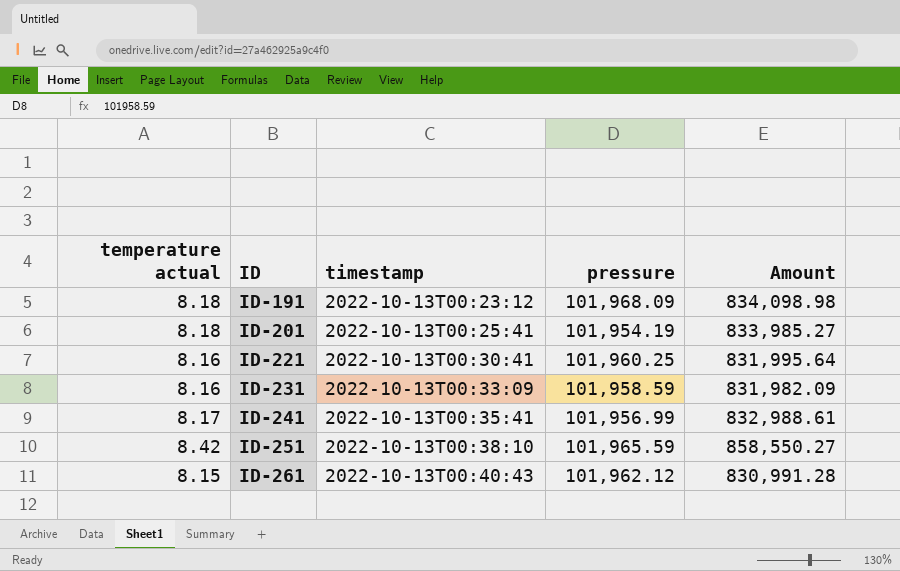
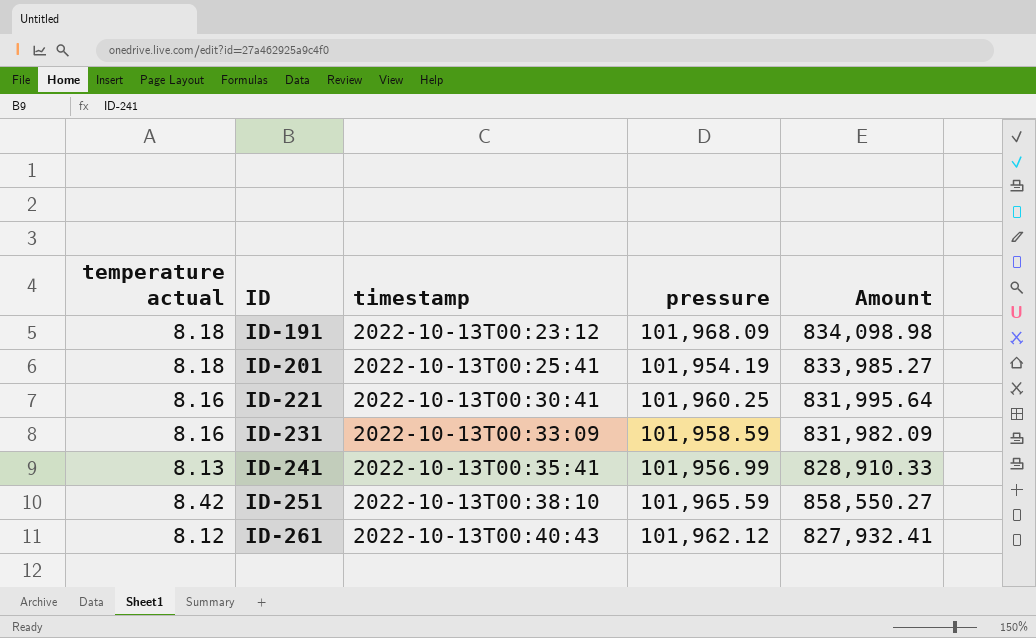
ID-241 | temperature actual: 8.17 -> 8.13
ID-241 | Amount: 832,988.61 -> 828,910.33
ID-261 | temperature actual: 8.15 -> 8.12
ID-261 | Amount: 830,991.28 -> 827,932.41

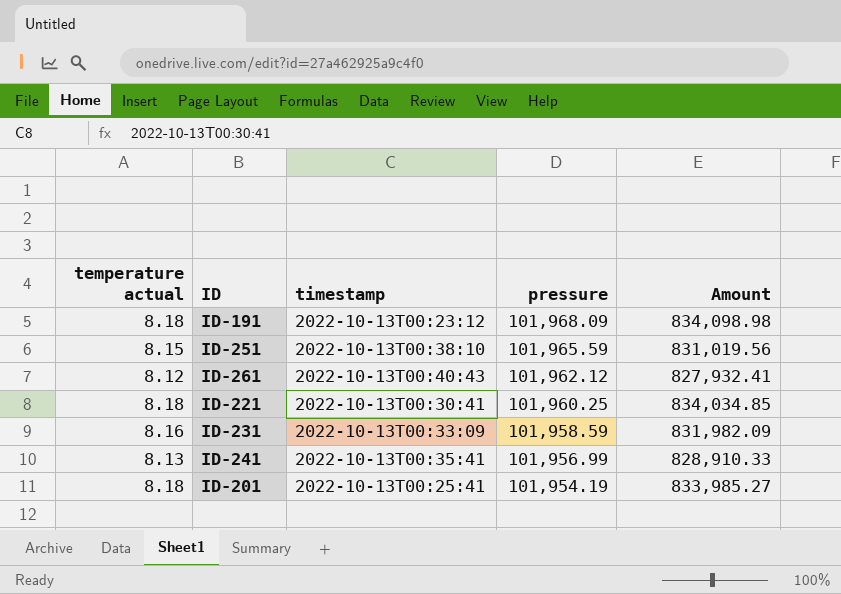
row order: ID ascending -> pressure descending
ID-251 | temperature actual: 8.42 -> 8.15
ID-251 | Amount: 858,550.27 -> 831,019.56
ID-221 | temperature actual: 8.16 -> 8.18
ID-221 | Amount: 831,995.64 -> 834,034.85

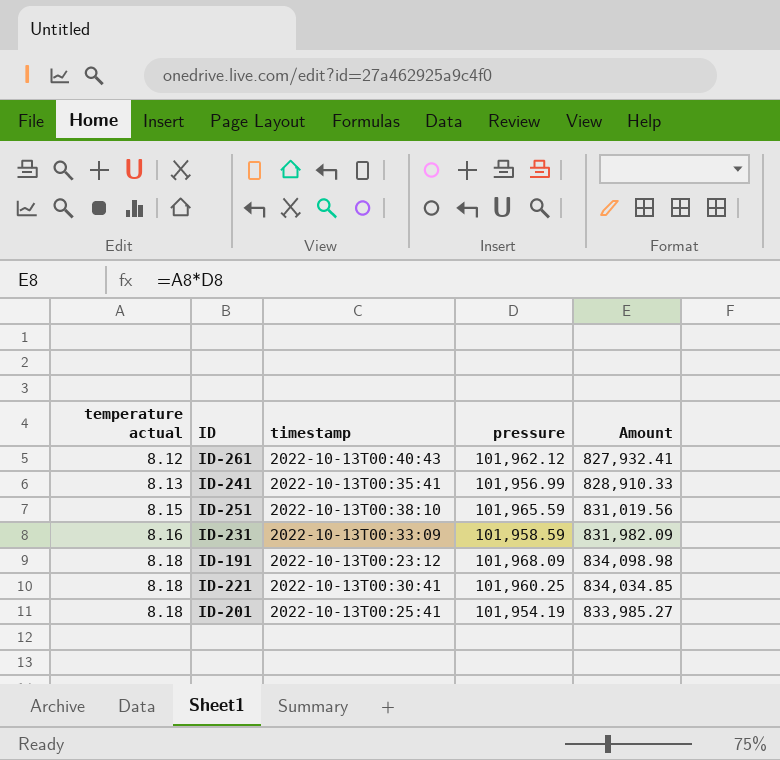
row order: pressure descending -> temperature actual ascending

